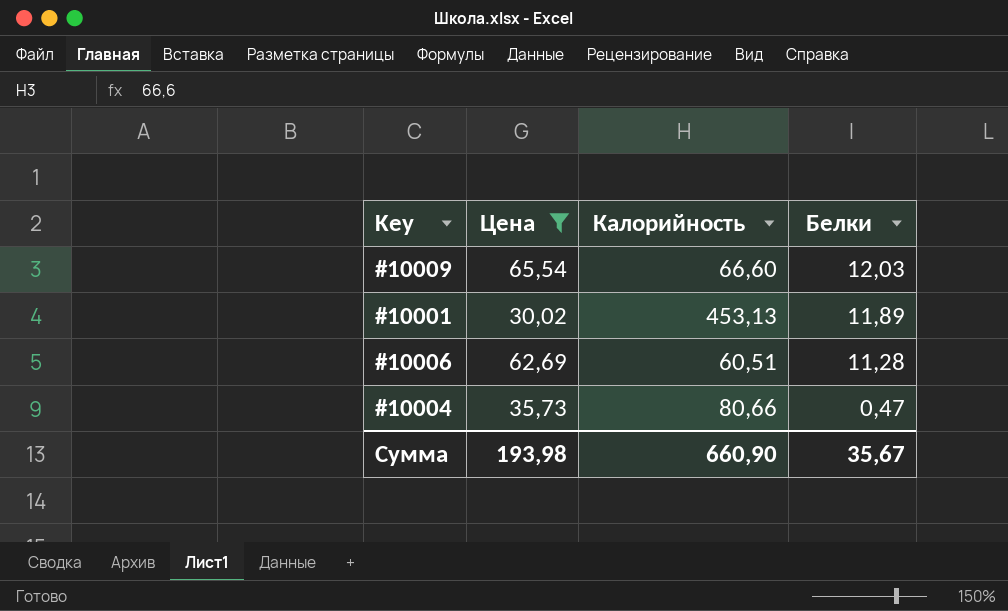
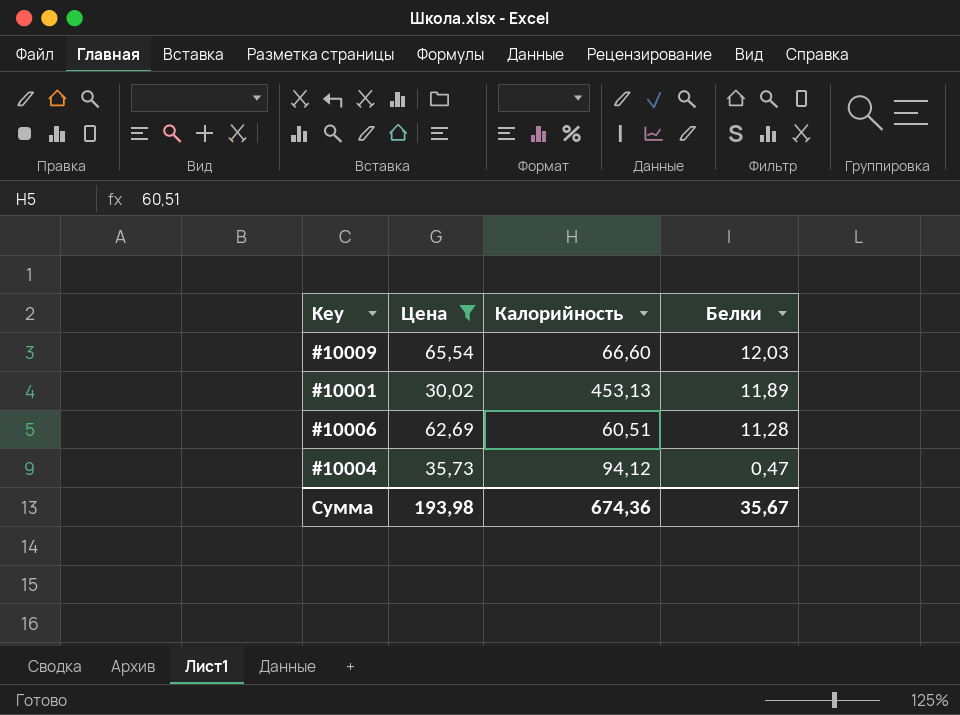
#10004 | Калорийность: 80,66 -> 94,12
Сумма | Калорийность: 660,90 -> 674,36

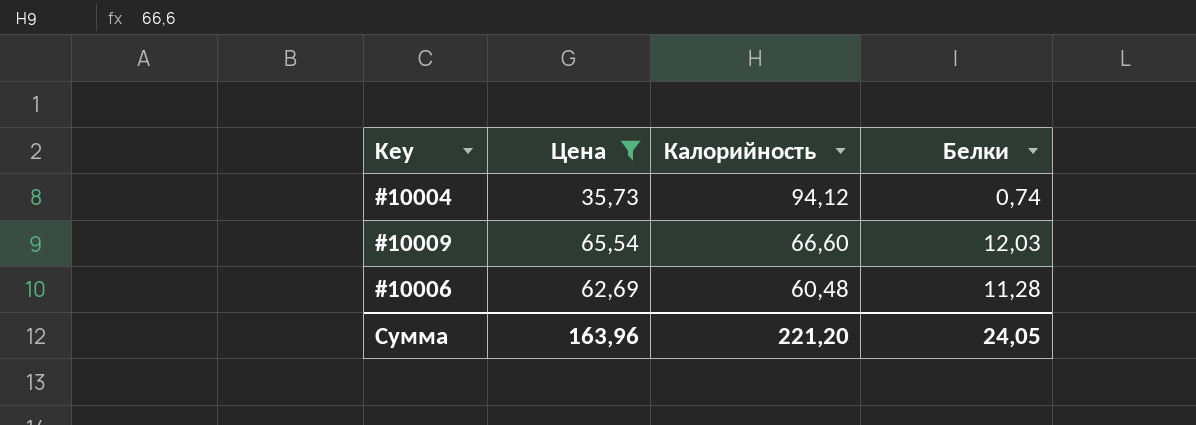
row order: Белки descending -> Калорийность descending
row #10001: 30,02 | 453,13 | 11,89 -> none
#10004 | Белки: 0,47 -> 0,74
#10006 | Калорийность: 60,51 -> 60,48
Сумма | Цена: 193,98 -> 163,96
Сумма | Калорийность: 674,36 -> 221,20
Сумма | Белки: 35,67 -> 24,05

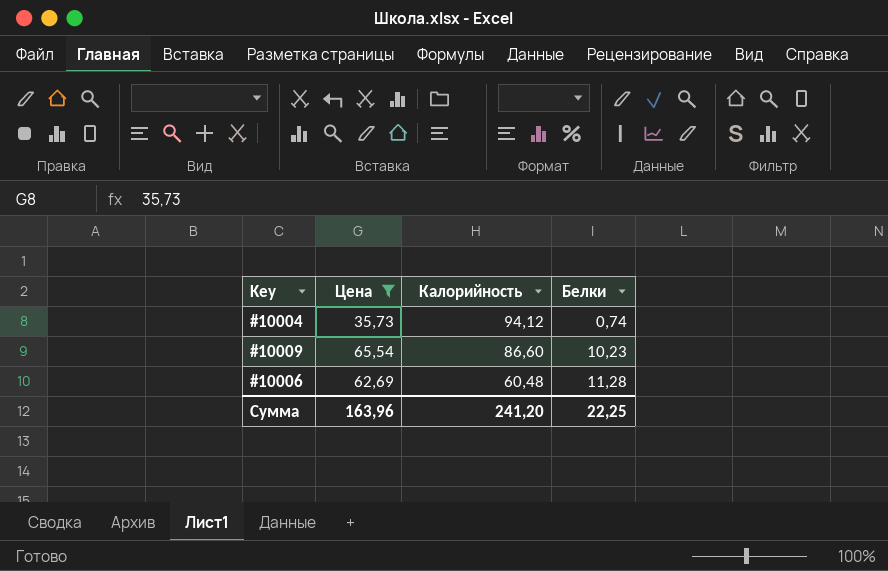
#10009 | Калорийность: 66,60 -> 86,60
#10009 | Белки: 12,03 -> 10,23
Сумма | Калорийность: 221,20 -> 241,20
Сумма | Белки: 24,05 -> 22,25

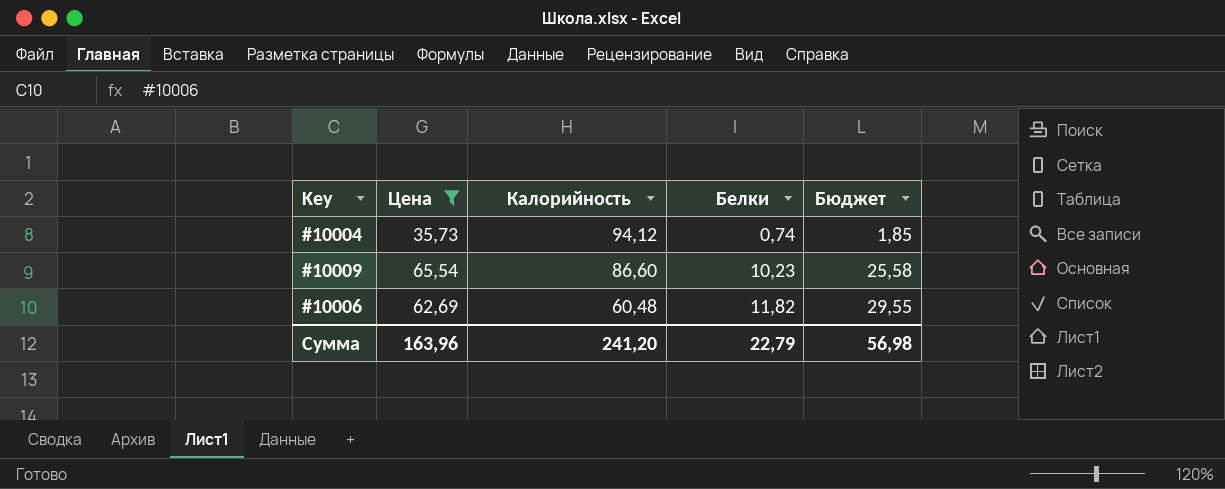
column Бюджет | formula: none -> [Белки] * 2,5
#10006 | Белки: 11,28 -> 11,82
Сумма | Белки: 22,25 -> 22,79

